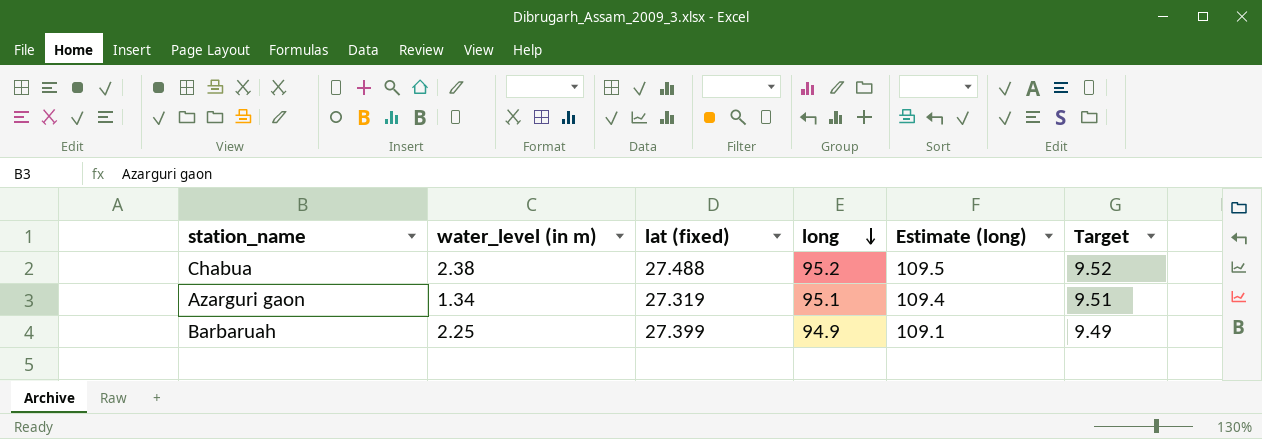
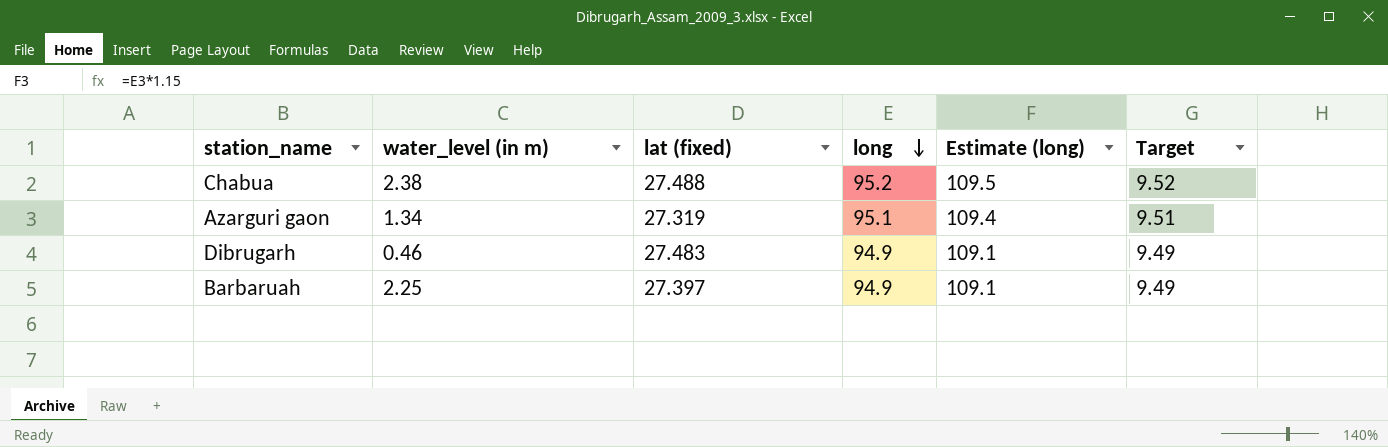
row Dibrugarh: none -> 0.46 | 27.483 | 94.9 | 109.1 | 9.49
Barbaruah | lat (fixed): 27.399 -> 27.397

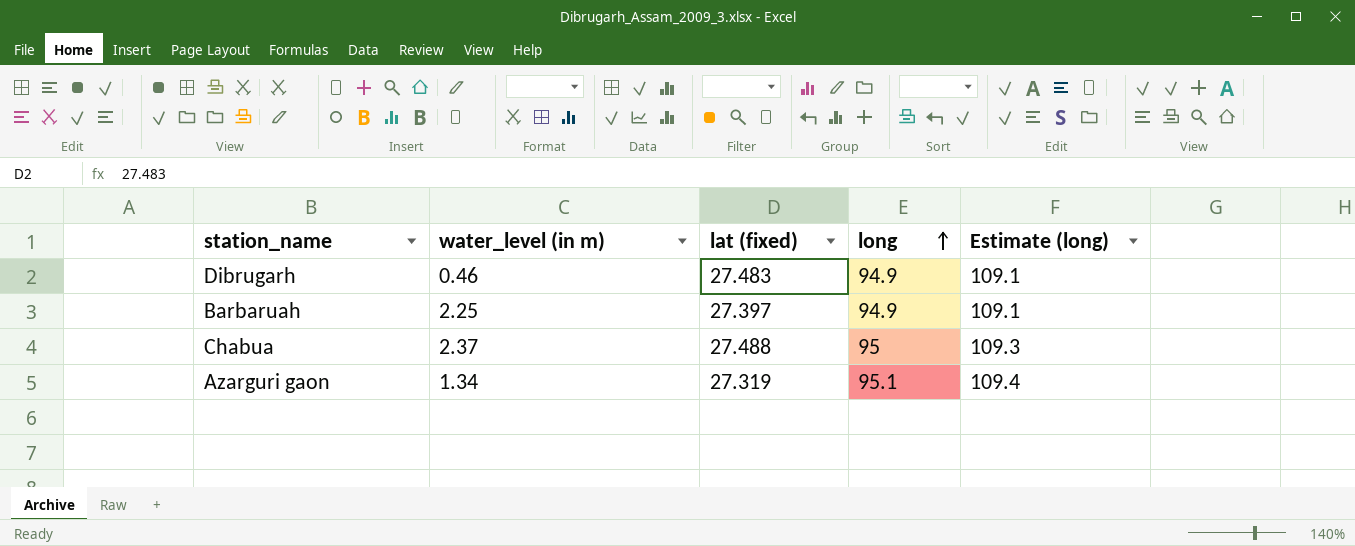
row order: long descending -> long ascending
column Target | formula: [long] * 0.1 -> none
Chabua | water_level (in m): 2.38 -> 2.37
Chabua | long: 95.2 -> 95
Chabua | Estimate (long): 109.5 -> 109.3

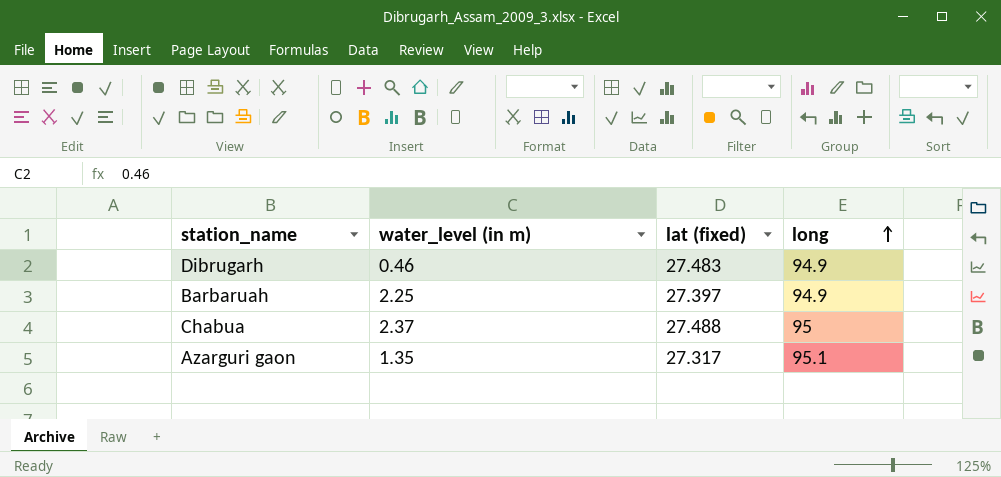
column Estimate (long) | formula: [long] * 1.15 -> none
Azarguri gaon | water_level (in m): 1.34 -> 1.35
Azarguri gaon | lat (fixed): 27.319 -> 27.317

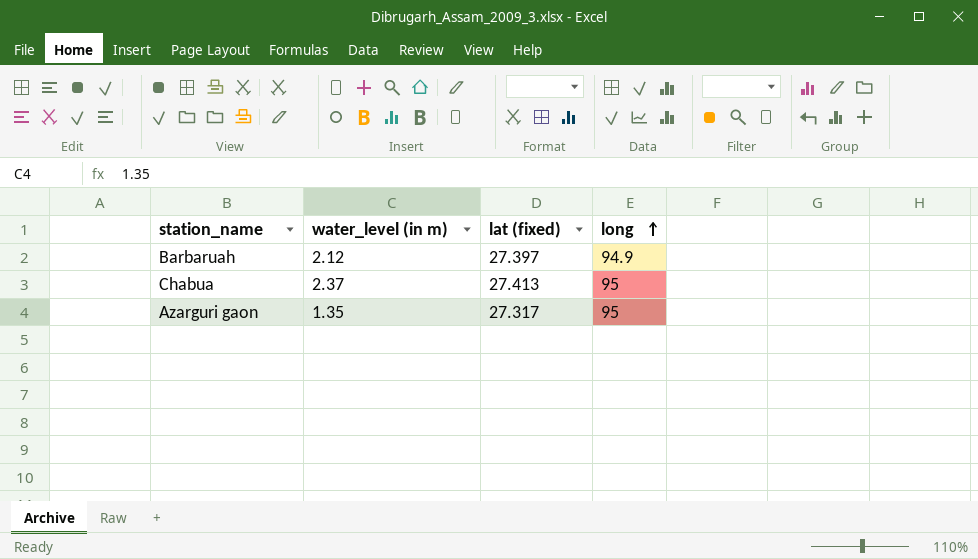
row Dibrugarh: 0.46 | 27.483 | 94.9 -> none
Barbaruah | water_level (in m): 2.25 -> 2.12
Chabua | lat (fixed): 27.488 -> 27.413
Azarguri gaon | long: 95.1 -> 95

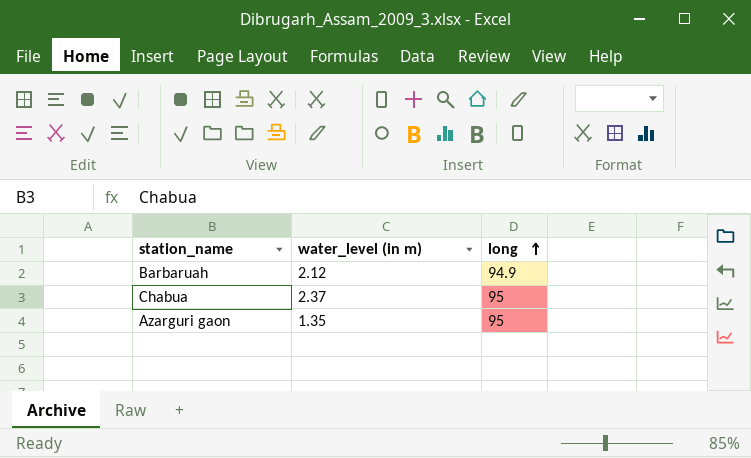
column lat (fixed) | position: 3 -> none

